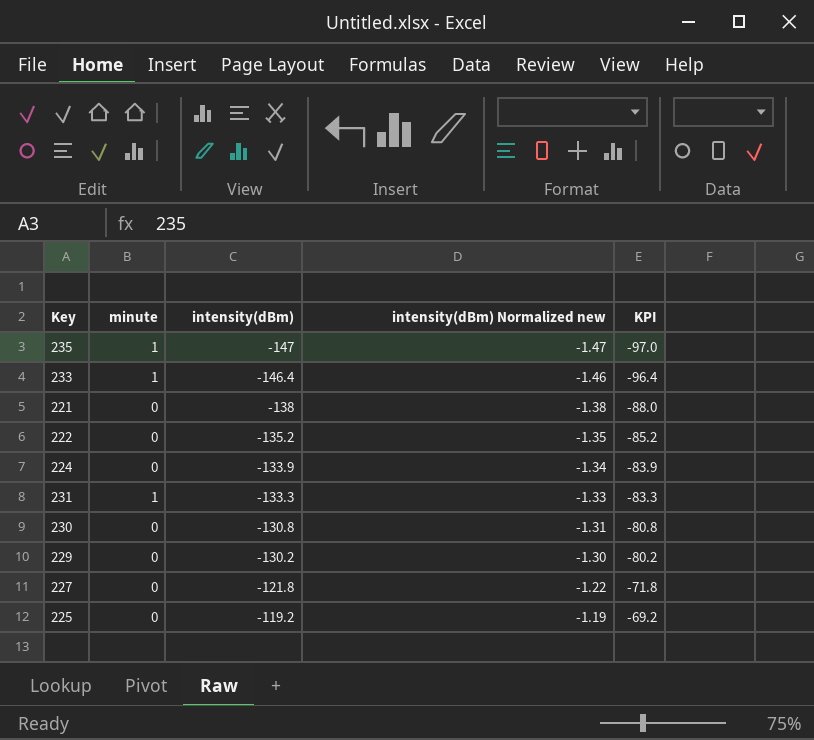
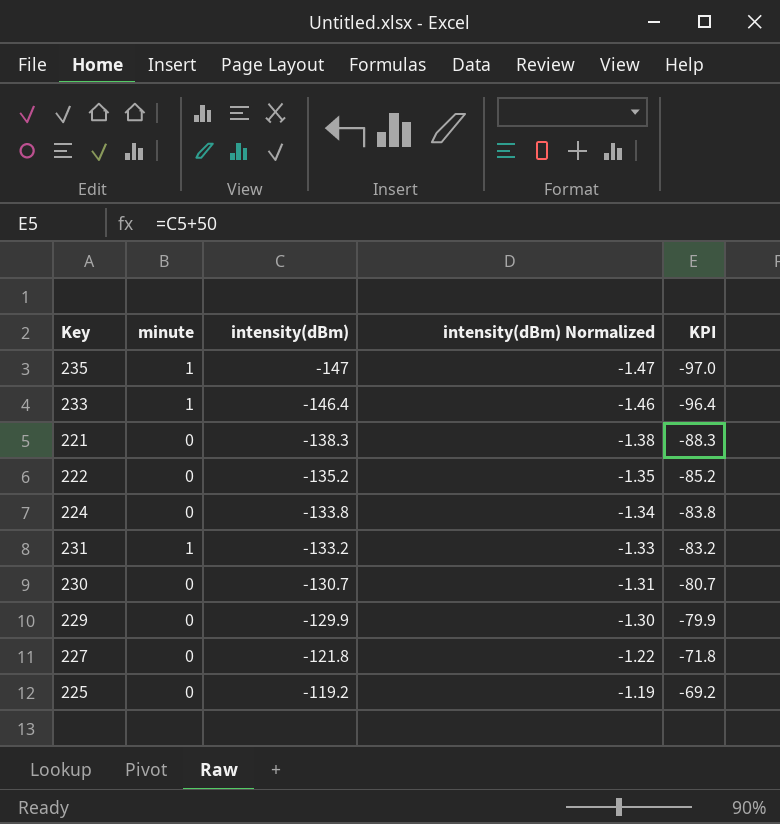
column name: intensity(dBm) Normalized new -> intensity(dBm) Normalized
221 | intensity(dBm): -138 -> -138.3
221 | KPI: -88.0 -> -88.3
224 | intensity(dBm): -133.9 -> -133.8
224 | KPI: -83.9 -> -83.8
231 | intensity(dBm): -133.3 -> -133.2
231 | KPI: -83.3 -> -83.2
230 | intensity(dBm): -130.8 -> -130.7
230 | KPI: -80.8 -> -80.7
229 | intensity(dBm): -130.2 -> -129.9
229 | KPI: -80.2 -> -79.9

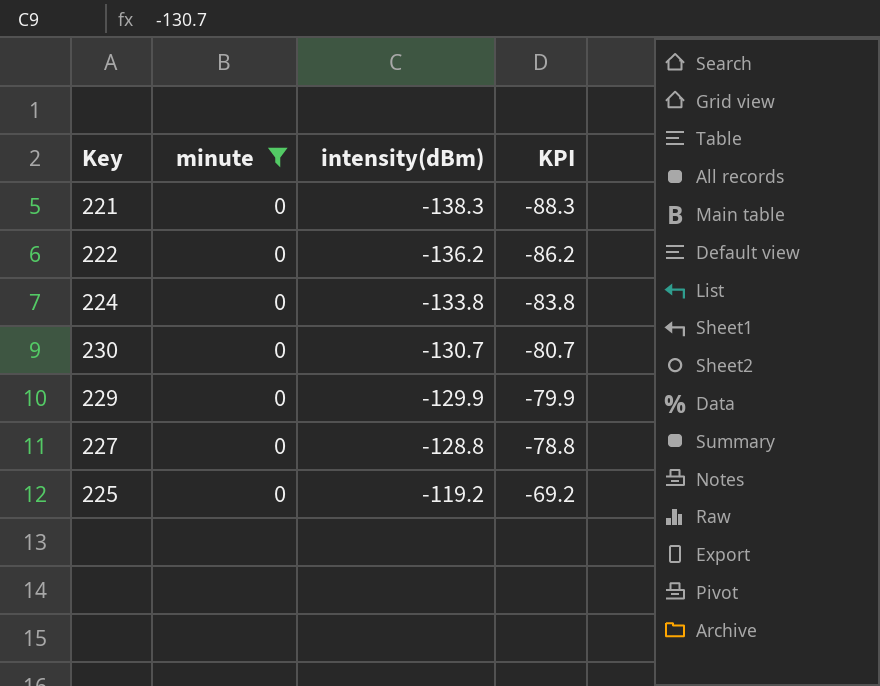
filter: none -> minute = 0
column intensity(dBm) Normalized | formula: [intensity(dBm)] * 0.01 -> none
222 | intensity(dBm): -135.2 -> -136.2
222 | KPI: -85.2 -> -86.2
227 | intensity(dBm): -121.8 -> -128.8
227 | KPI: -71.8 -> -78.8

